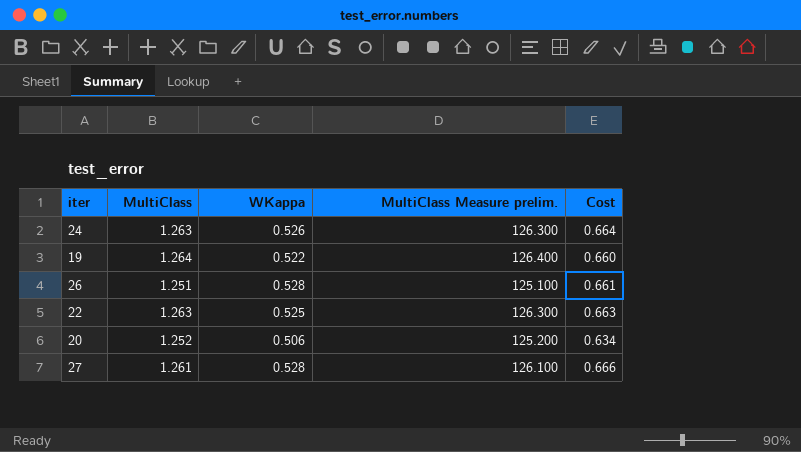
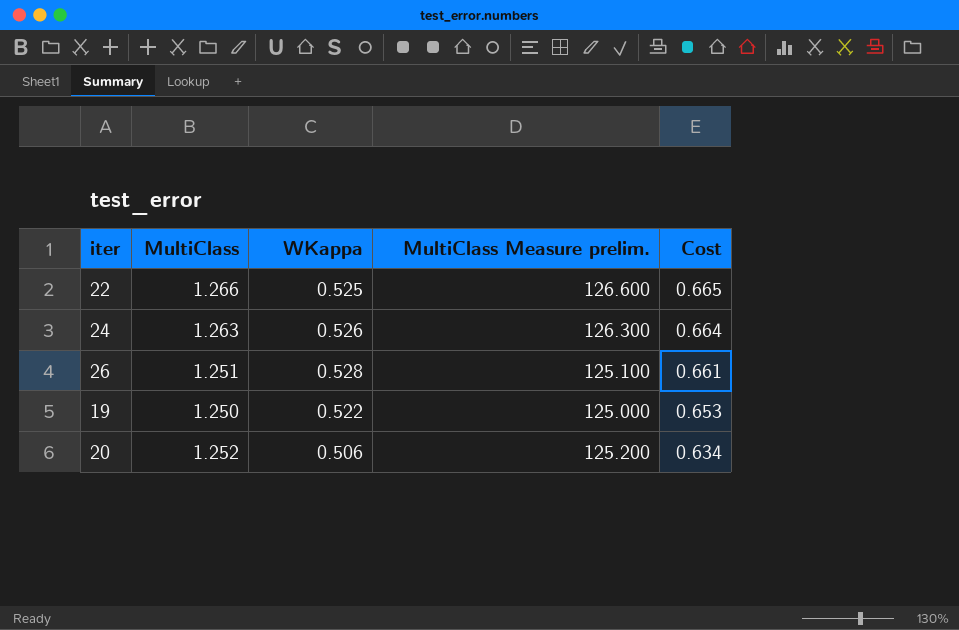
row order: none -> Cost descending
row 27: 1.261 | 0.528 | 126.100 | 0.666 -> none
22 | MultiClass: 1.263 -> 1.266
22 | MultiClass Measure prelim.: 126.300 -> 126.600
22 | Cost: 0.663 -> 0.665
19 | MultiClass: 1.264 -> 1.250
19 | MultiClass Measure prelim.: 126.400 -> 125.000
19 | Cost: 0.660 -> 0.653

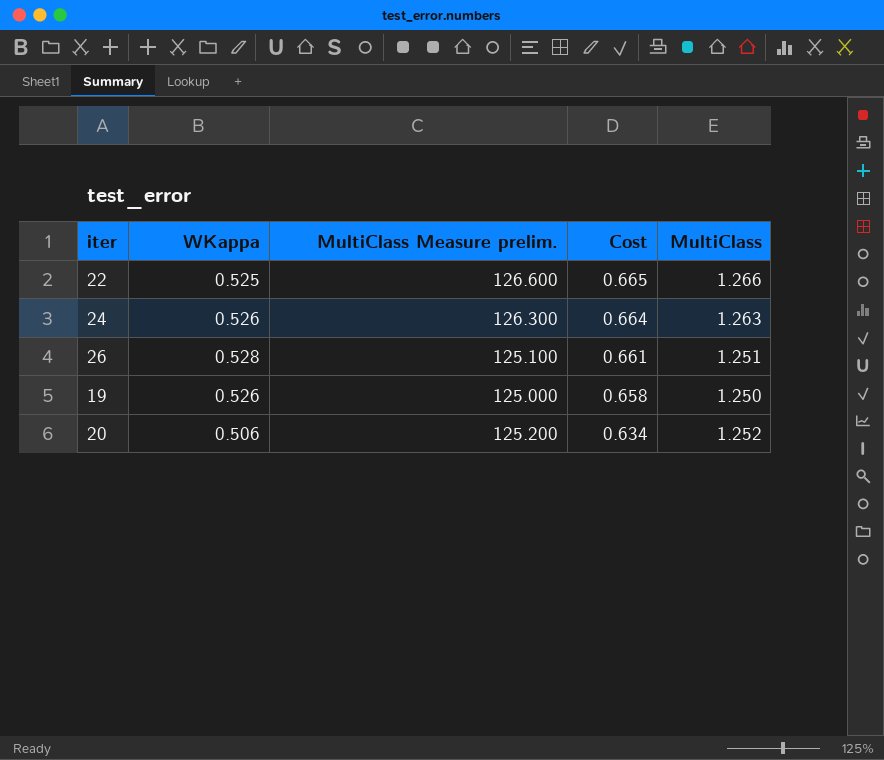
column MultiClass | position: 2 -> 5
19 | WKappa: 0.522 -> 0.526
19 | Cost: 0.653 -> 0.658

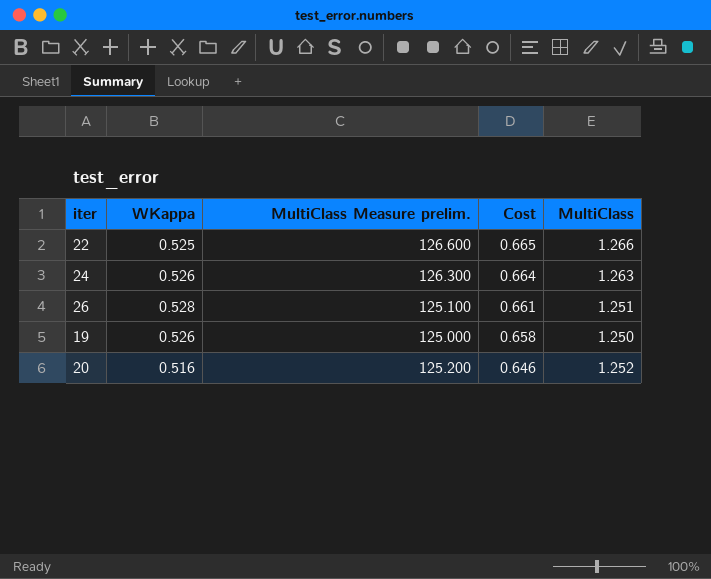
20 | WKappa: 0.506 -> 0.516
20 | Cost: 0.634 -> 0.646

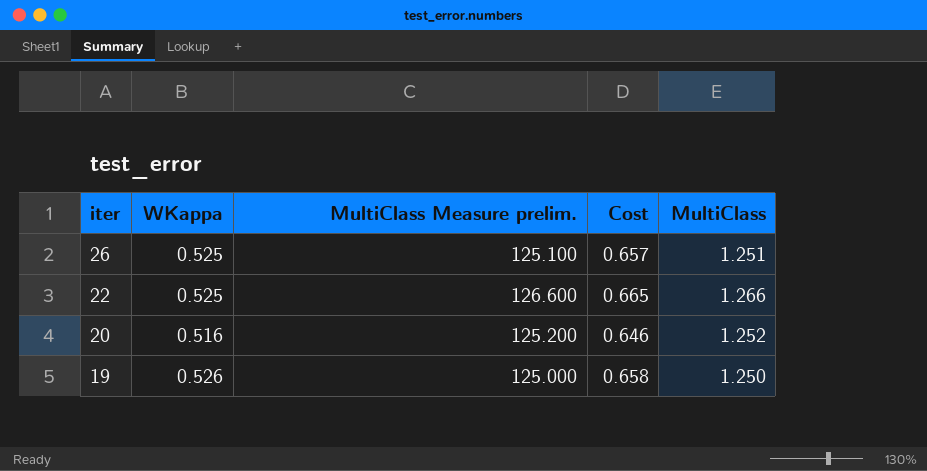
row order: Cost descending -> iter descending
row 24: 0.526 | 126.300 | 0.664 | 1.263 -> none
26 | WKappa: 0.528 -> 0.525
26 | Cost: 0.661 -> 0.657

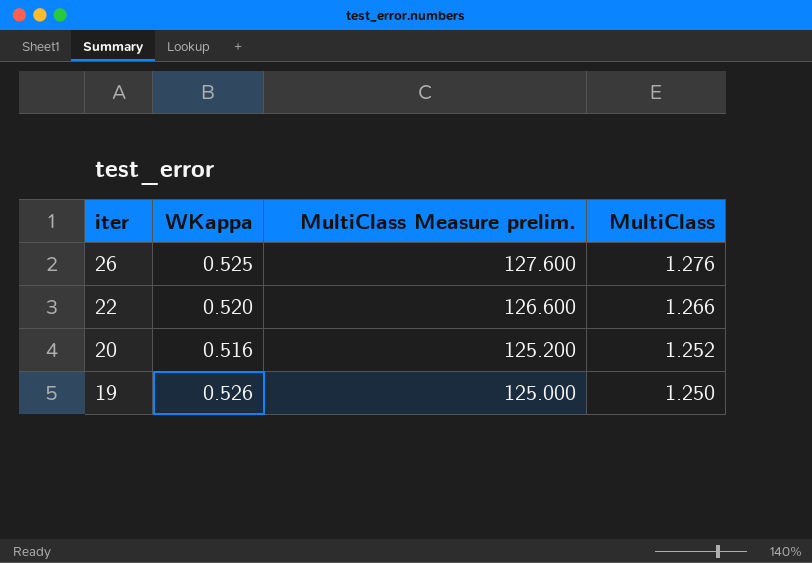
column Cost | formula: [WKappa] * [MultiClass] -> none
26 | MultiClass Measure prelim.: 125.100 -> 127.600
26 | MultiClass: 1.251 -> 1.276
22 | WKappa: 0.525 -> 0.520

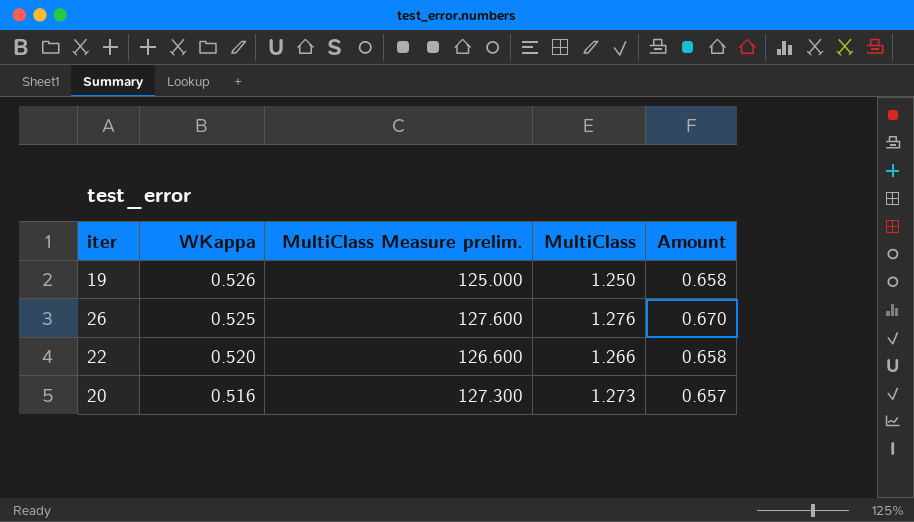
row order: iter descending -> WKappa descending
column Amount | formula: none -> [WKappa] * [MultiClass]
20 | MultiClass Measure prelim.: 125.200 -> 127.300
20 | MultiClass: 1.252 -> 1.273

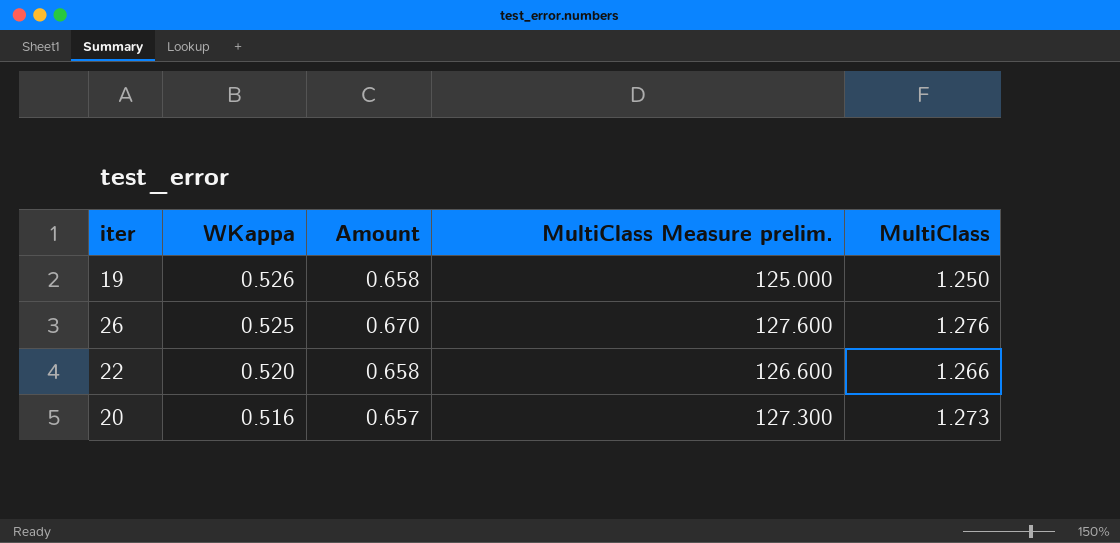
column Amount | position: 5 -> 3

